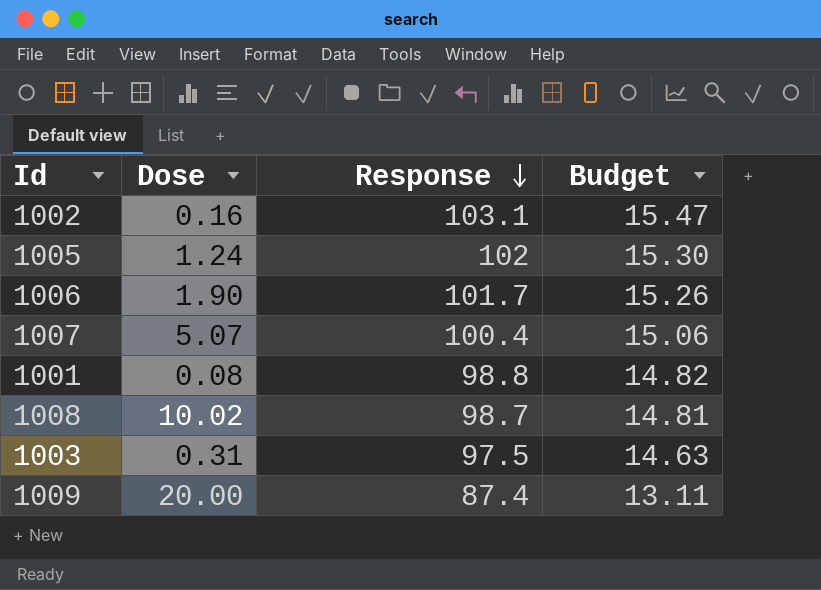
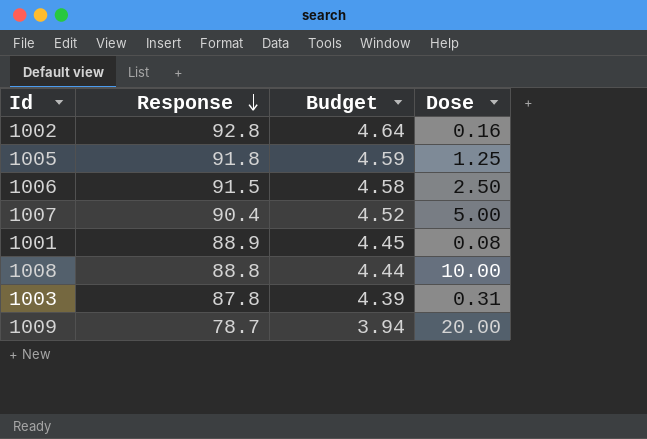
column Budget | formula: [Response] * 0.15 -> [Response] * 0.05
column Dose | position: 2 -> 4
1002 | Response: 103.1 -> 92.8
1005 | Response: 102 -> 91.8
1005 | Dose: 1.24 -> 1.25
1006 | Response: 101.7 -> 91.5
1006 | Dose: 1.90 -> 2.50
1007 | Response: 100.4 -> 90.4
1007 | Dose: 5.07 -> 5.00
1001 | Response: 98.8 -> 88.9
1008 | Response: 98.7 -> 88.8
1008 | Dose: 10.02 -> 10.00
1003 | Response: 97.5 -> 87.8
1009 | Response: 87.4 -> 78.7

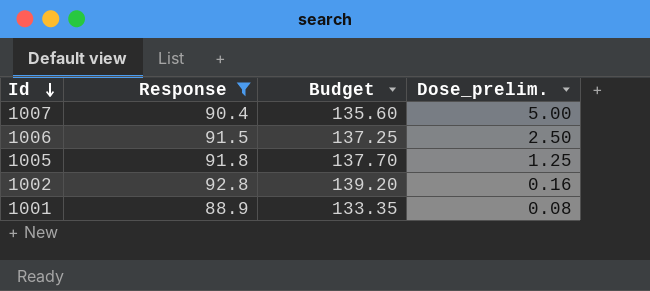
filter: none -> Response >= 88.9
row order: Response descending -> Id descending
column Budget | formula: [Response] * 0.05 -> [Response] * 1.5
column name: Dose -> Dose_prelim.

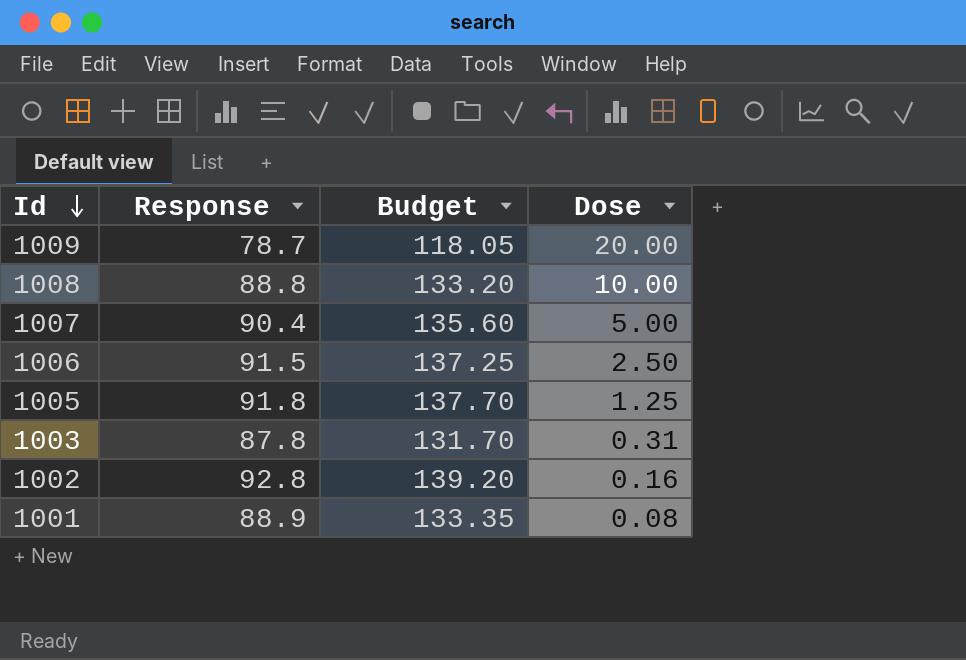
filter: Response >= 88.9 -> none
column name: Dose_prelim. -> Dose

